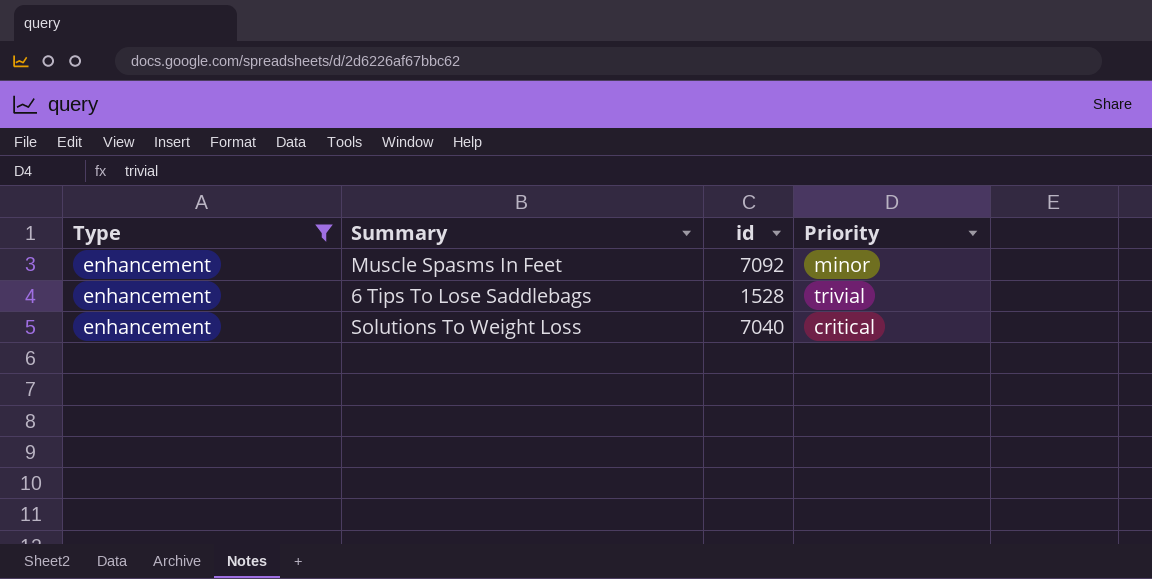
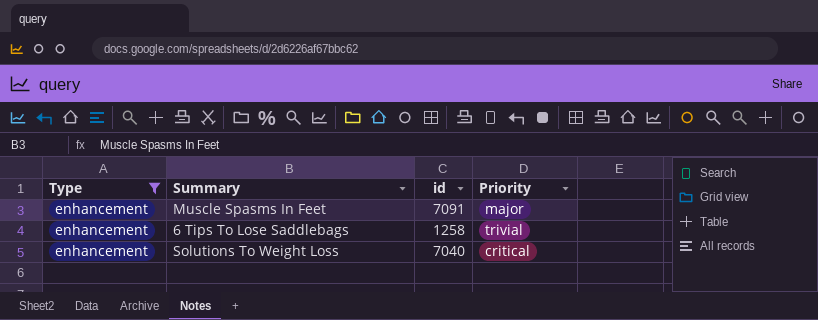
Muscle Spasms In Feet | id: 7092 -> 7091
Muscle Spasms In Feet | Priority: minor -> major
6 Tips To Lose Saddlebags | id: 1528 -> 1258

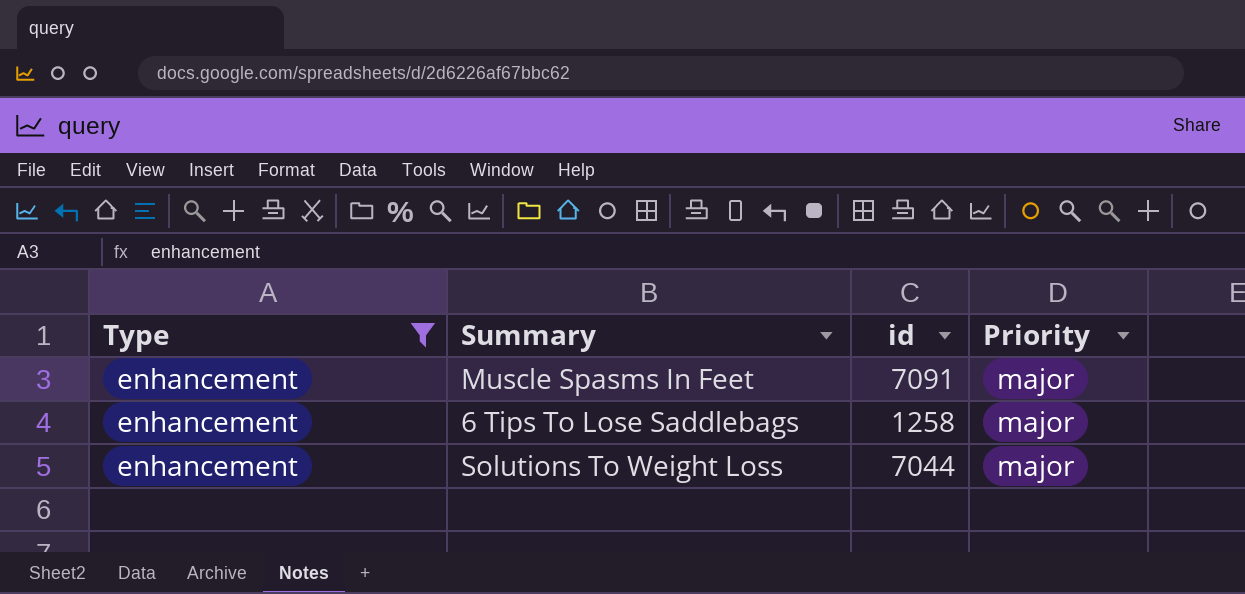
6 Tips To Lose Saddlebags | Priority: trivial -> major
Solutions To Weight Loss | id: 7040 -> 7044
Solutions To Weight Loss | Priority: critical -> major

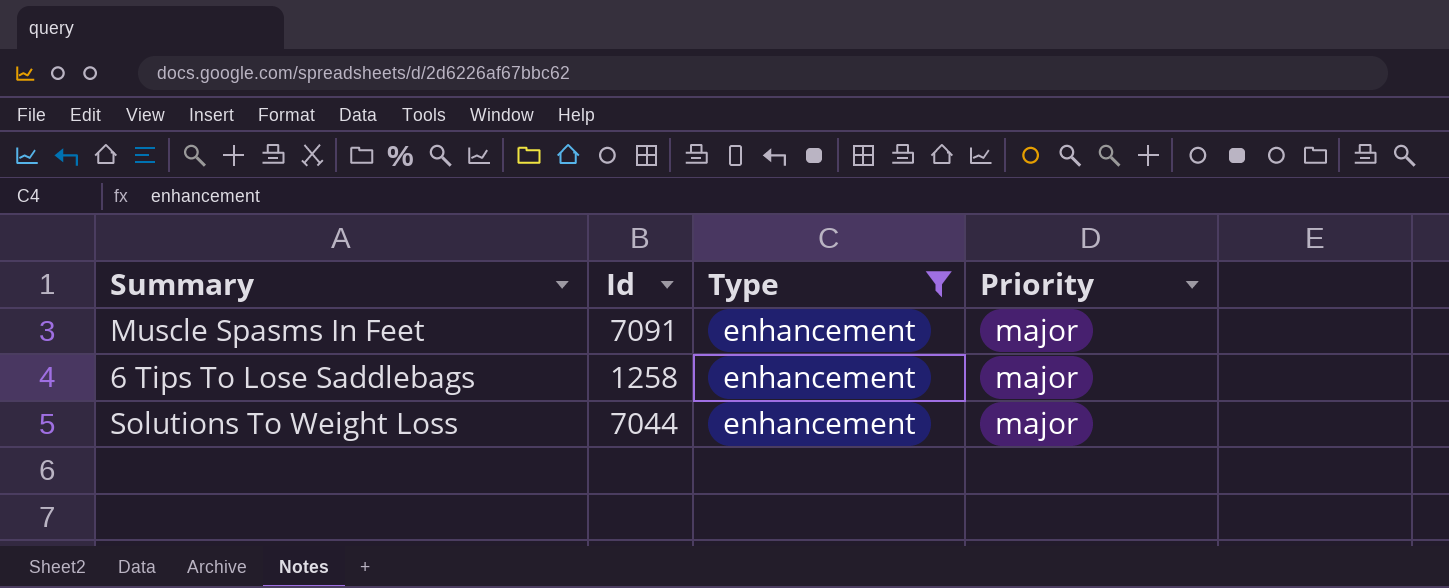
column name: id -> Id
column Type | position: 1 -> 3

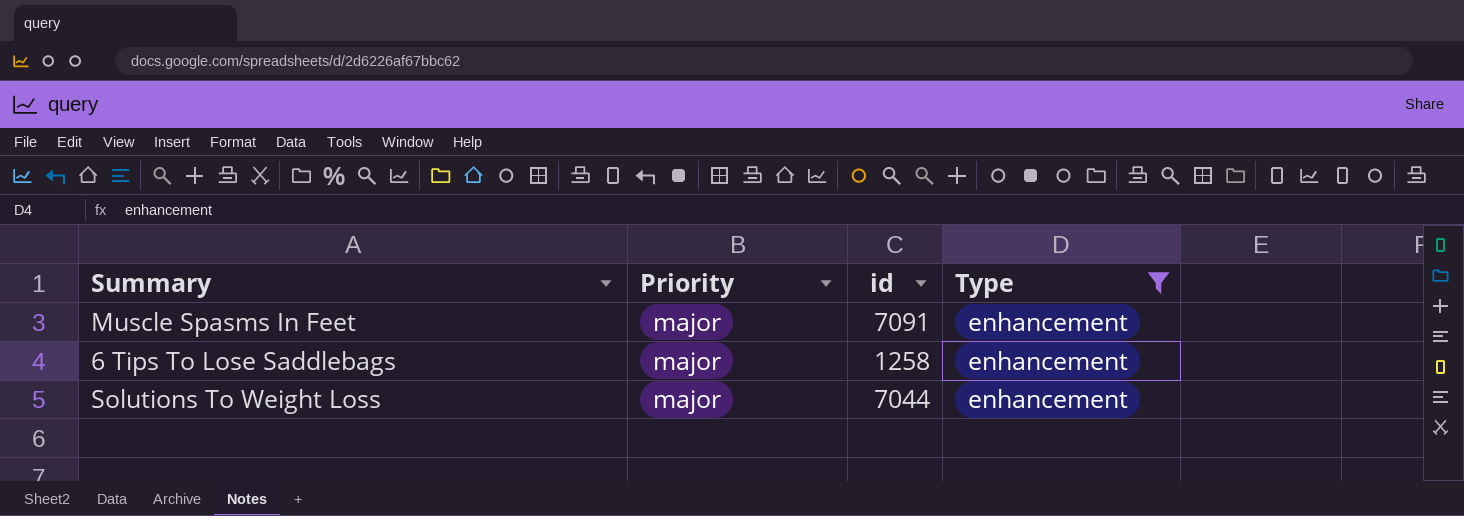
column Priority | position: 4 -> 2
column name: Id -> id

